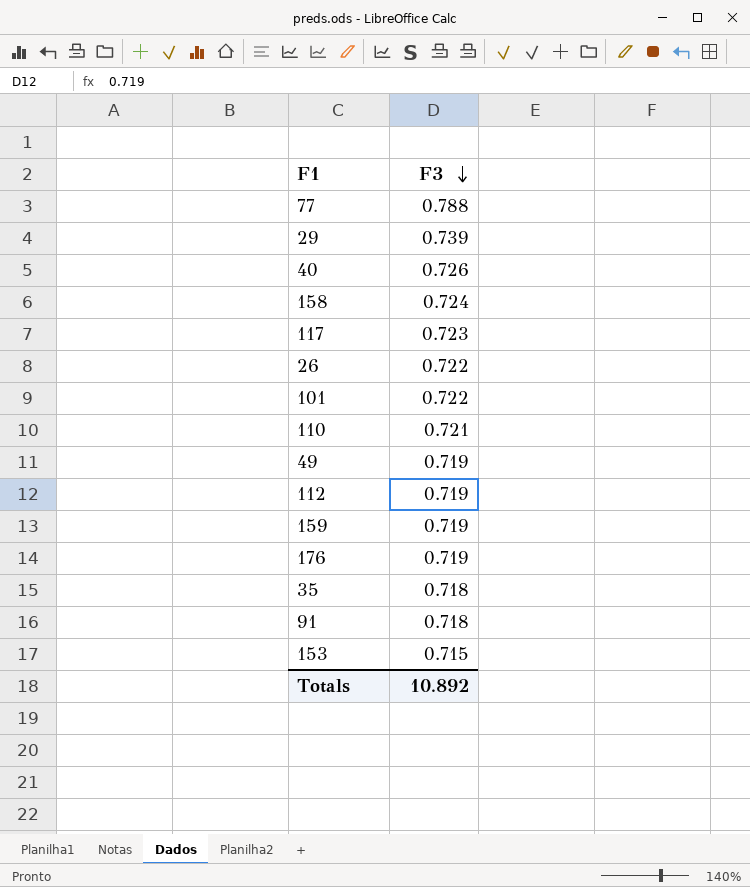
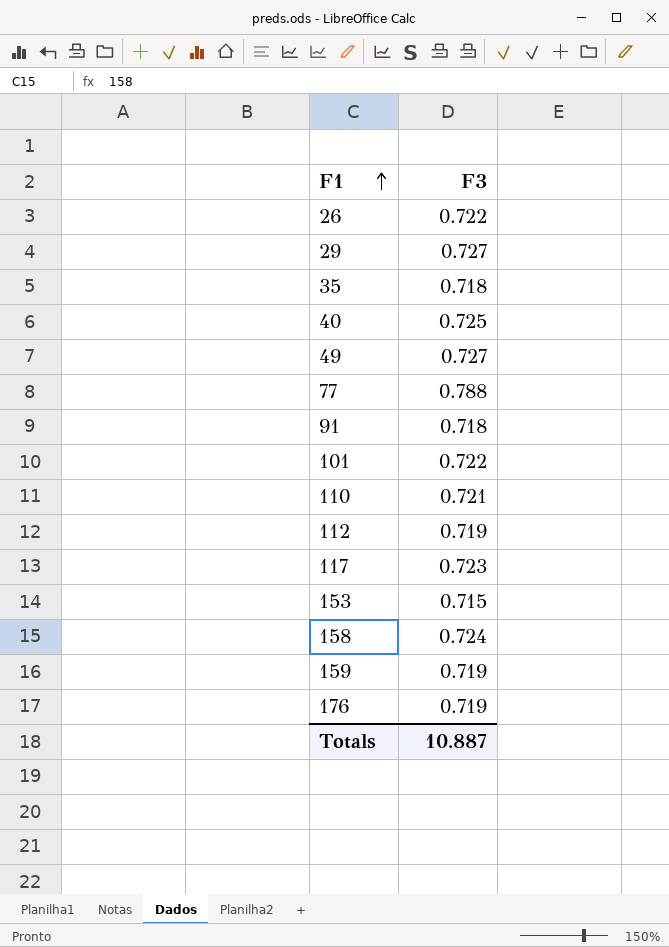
row order: F3 descending -> F1 ascending
29 | F3: 0.739 -> 0.727
40 | F3: 0.726 -> 0.725
49 | F3: 0.719 -> 0.727
Totals | F3: 10.892 -> 10.887

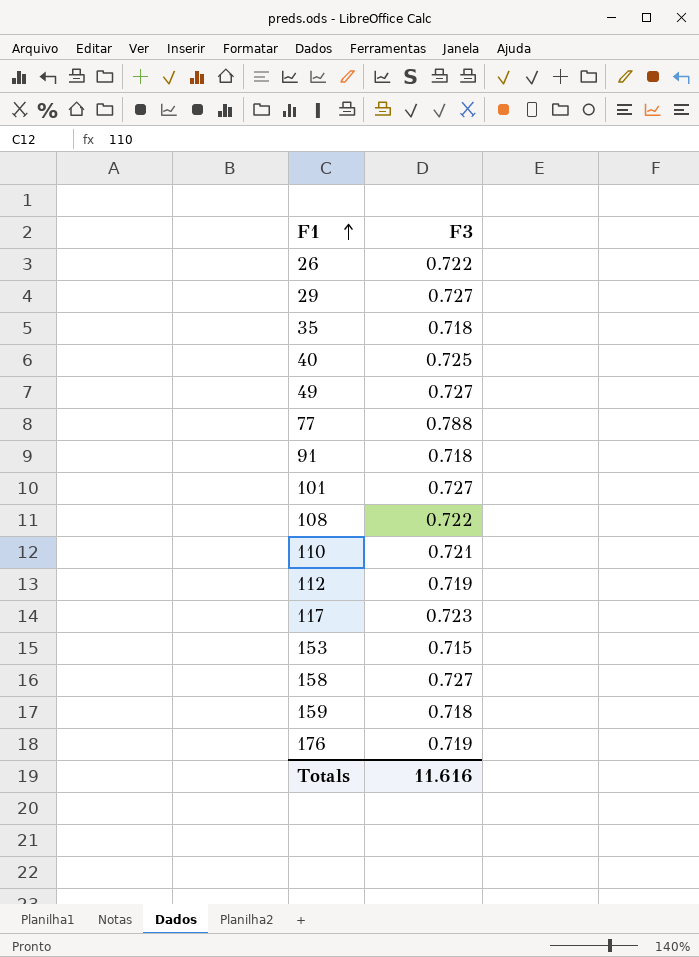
101 | F3: 0.722 -> 0.727
row 108: none -> 0.722
158 | F3: 0.724 -> 0.727
159 | F3: 0.719 -> 0.718
Totals | F3: 10.887 -> 11.616

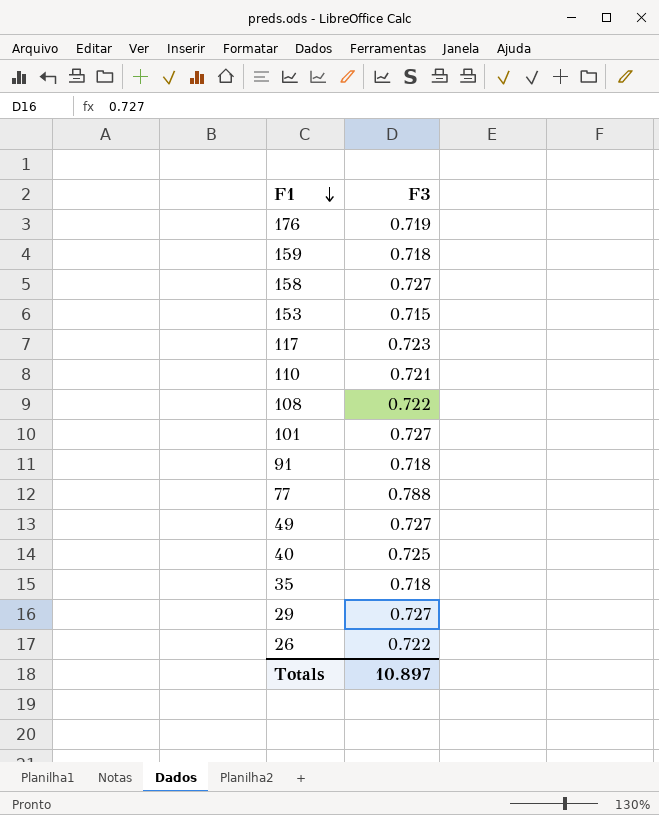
row order: F1 ascending -> F1 descending
row 112: 0.719 -> none
Totals | F3: 11.616 -> 10.897

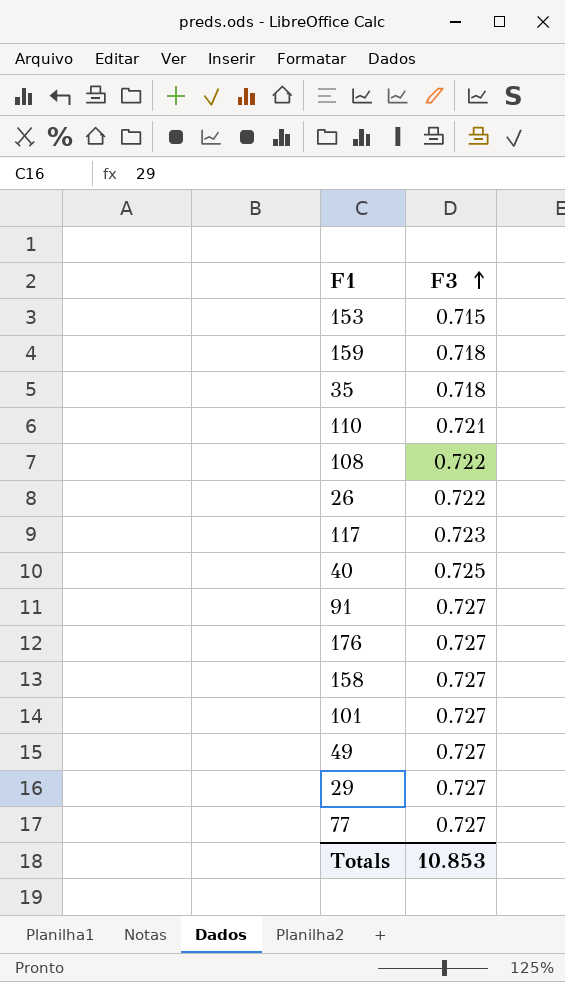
row order: F1 descending -> F3 ascending
91 | F3: 0.718 -> 0.727
176 | F3: 0.719 -> 0.727
77 | F3: 0.788 -> 0.727
Totals | F3: 10.897 -> 10.853

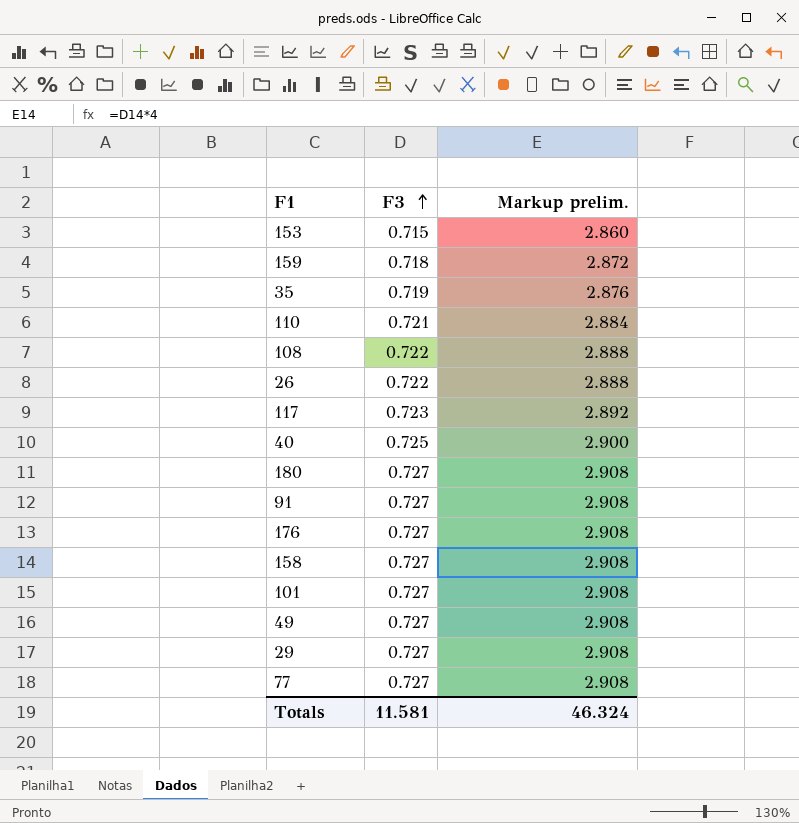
column Markup prelim. | formula: none -> [F3] * 4
35 | F3: 0.718 -> 0.719
row 180: none -> 0.727 | 2.908
Totals | F3: 10.853 -> 11.581

